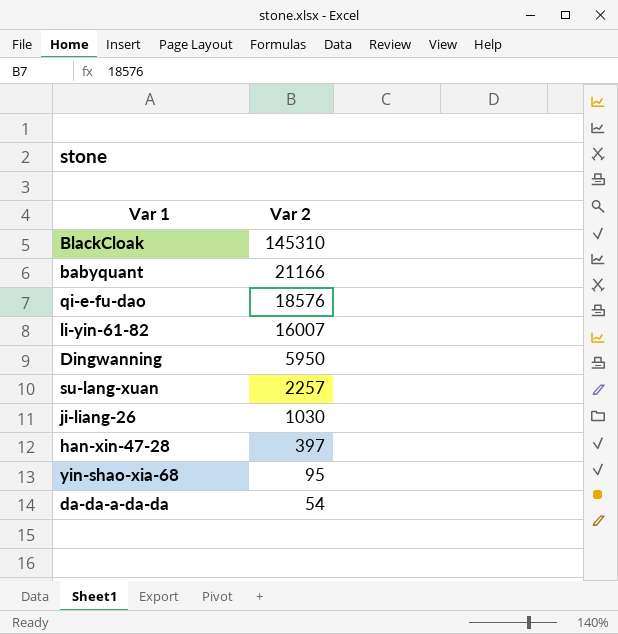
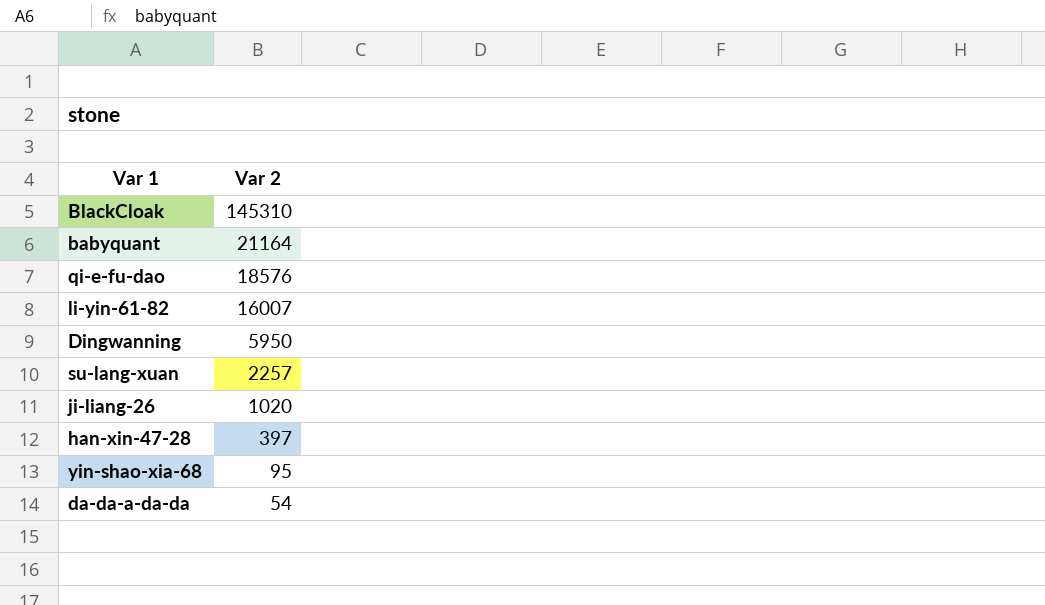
babyquant | Var 2: 21166 -> 21164
ji-liang-26 | Var 2: 1030 -> 1020

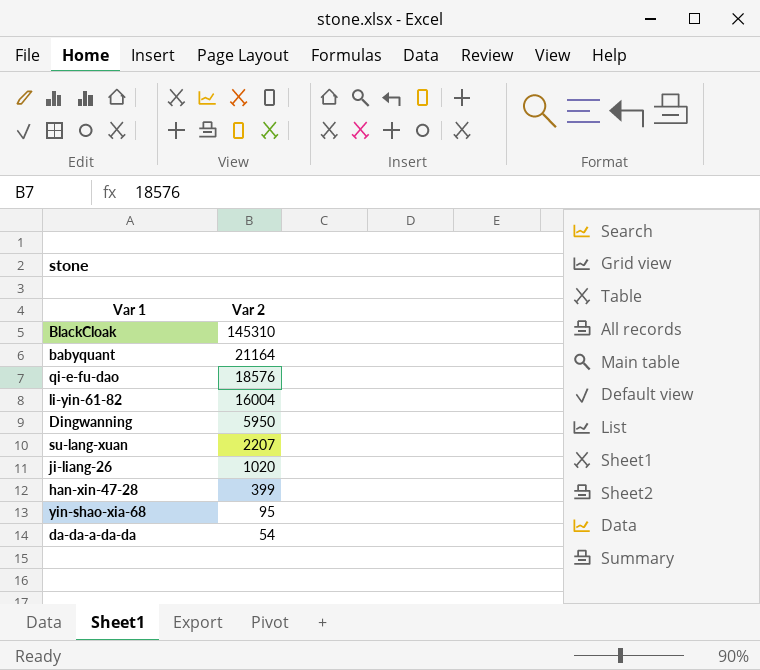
li-yin-61-82 | Var 2: 16007 -> 16004
su-lang-xuan | Var 2: 2257 -> 2207
han-xin-47-28 | Var 2: 397 -> 399

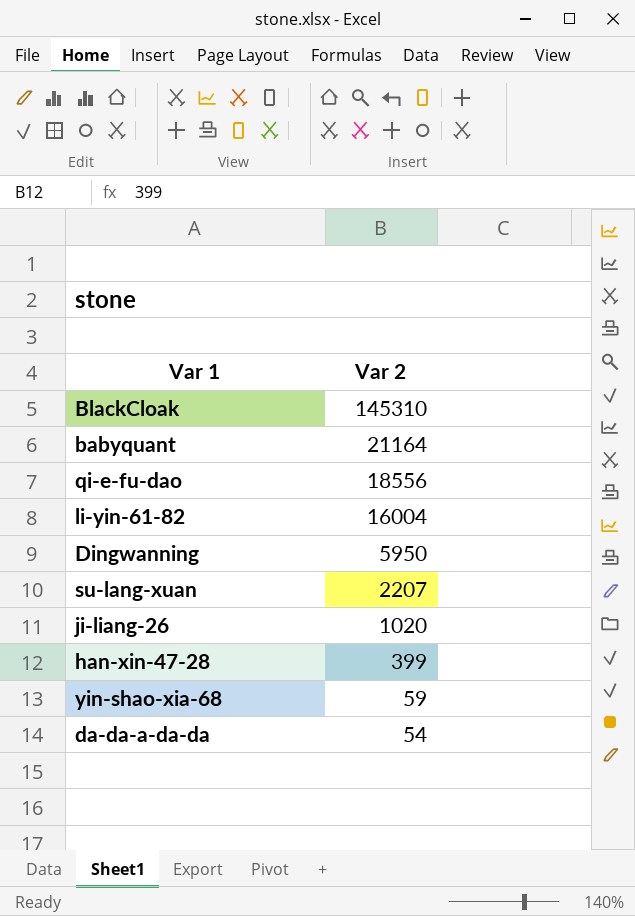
qi-e-fu-dao | Var 2: 18576 -> 18556
yin-shao-xia-68 | Var 2: 95 -> 59

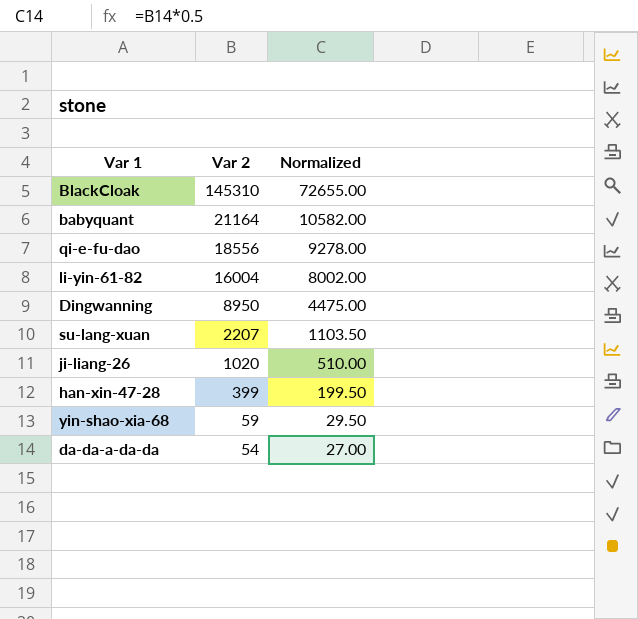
column Normalized | formula: none -> [Var 2] * 0.5
Dingwanning | Var 2: 5950 -> 8950

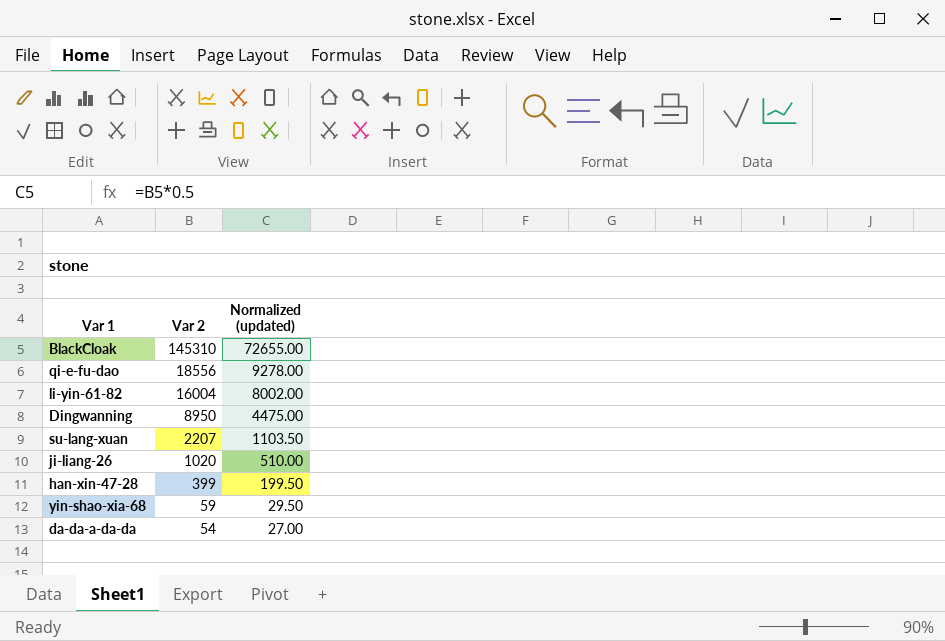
column name: Normalized -> Normalized (updated)
row babyquant: 21164 | 10582.00 -> none

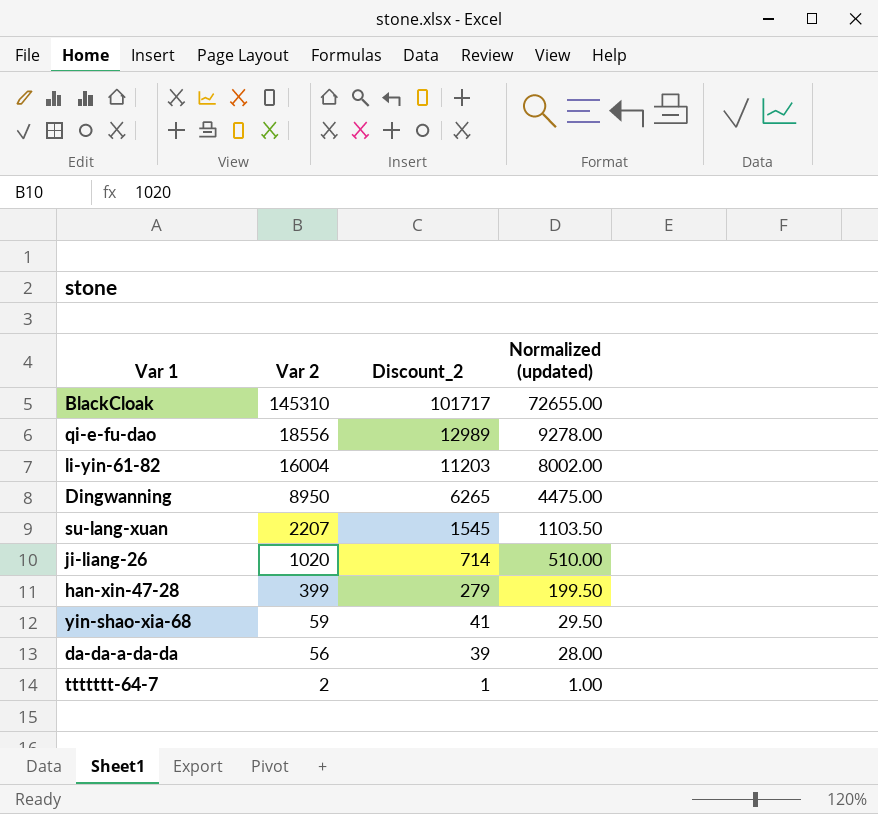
column Discount_2 | formula: none -> [Var 2] * 0.7
da-da-a-da-da | Var 2: 54 -> 56
da-da-a-da-da | Normalized (updated): 27.00 -> 28.00
row ttttttt-64-7: none -> 2 | 1 | 1.00

